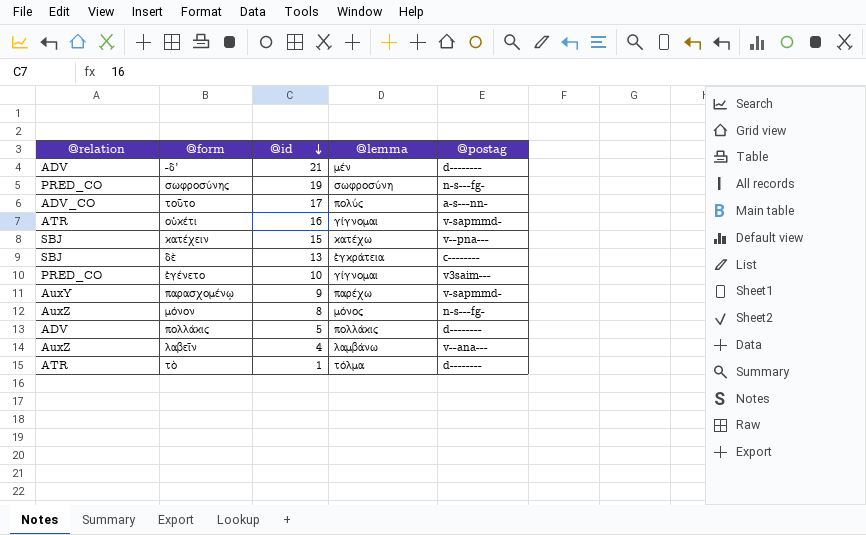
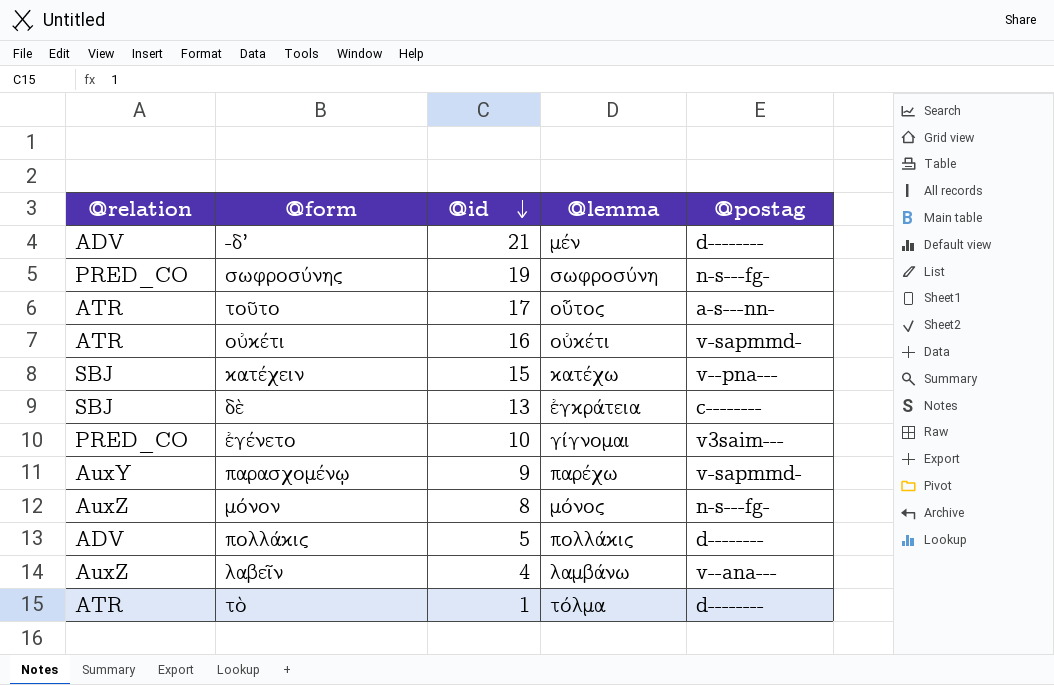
τοῦτο | @relation: ADV_CO -> ATR
τοῦτο | @lemma: πολύς -> οὗτος
οὐκέτι | @lemma: γίγνομαι -> οὐκέτι

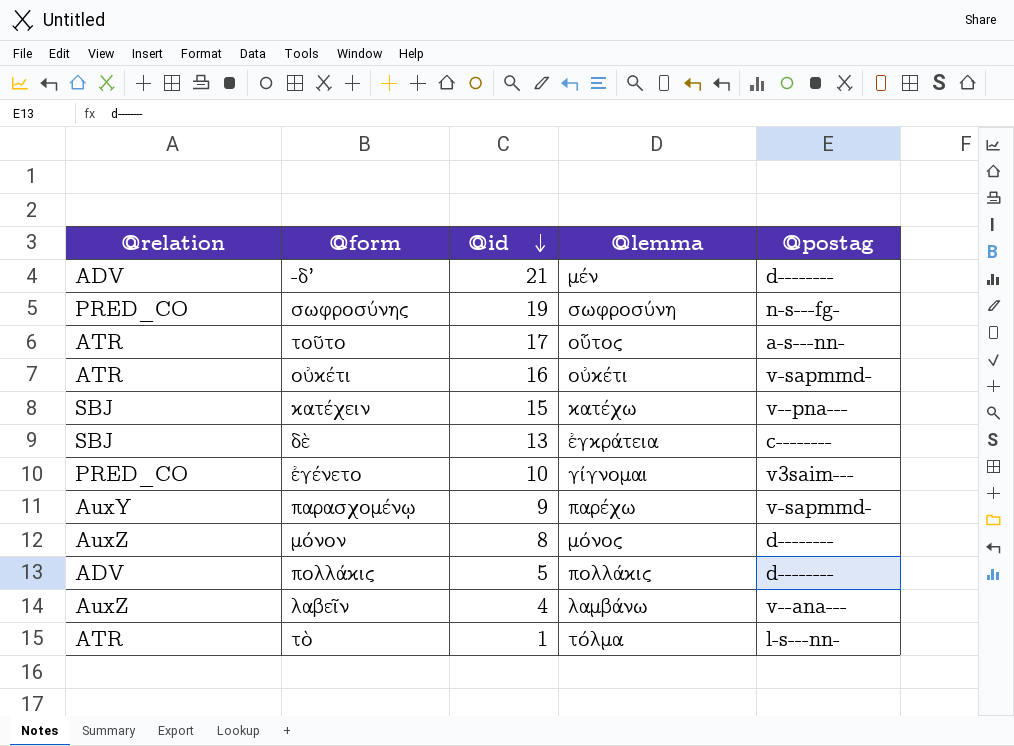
μόνον | @postag: n-s---fg- -> d--------
τὸ | @postag: d-------- -> l-s---nn-

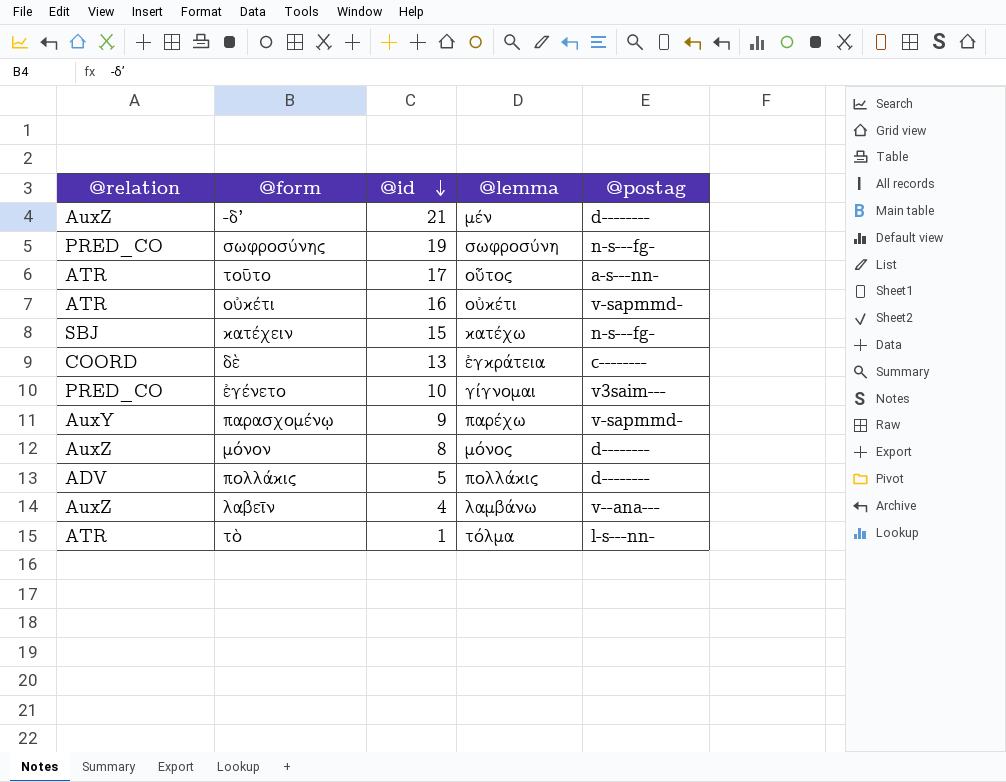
-δ’ | @relation: ADV -> AuxZ
κατέχειν | @postag: v--pna--- -> n-s---fg-
δὲ | @relation: SBJ -> COORD

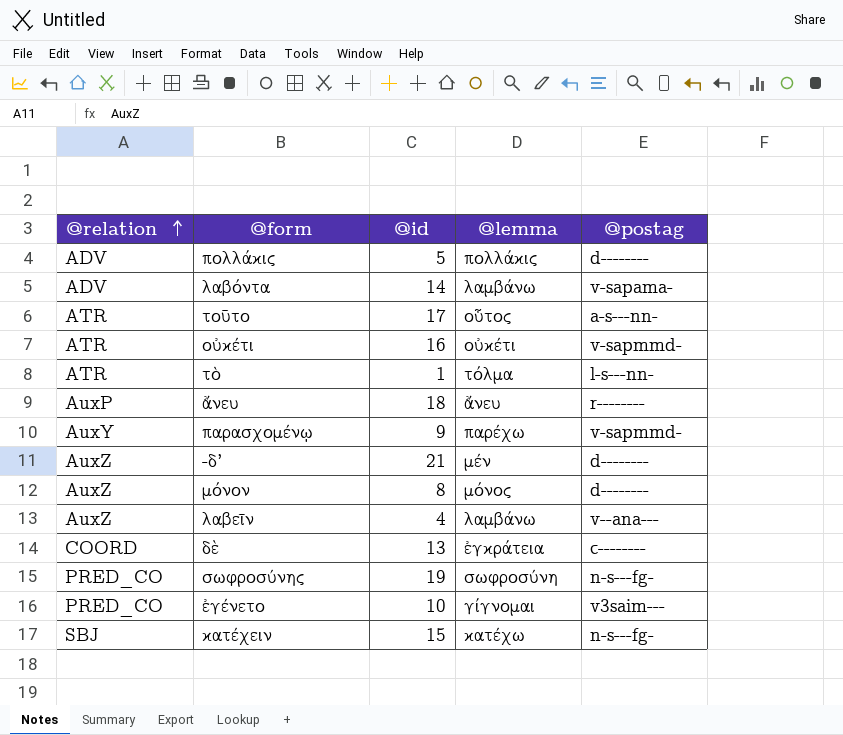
row order: @id descending -> @relation ascending
row λαβόντα: none -> ADV | 14 | λαμβάνω | v-sapama-
row ἄνευ: none -> AuxP | 18 | ἄνευ | r--------

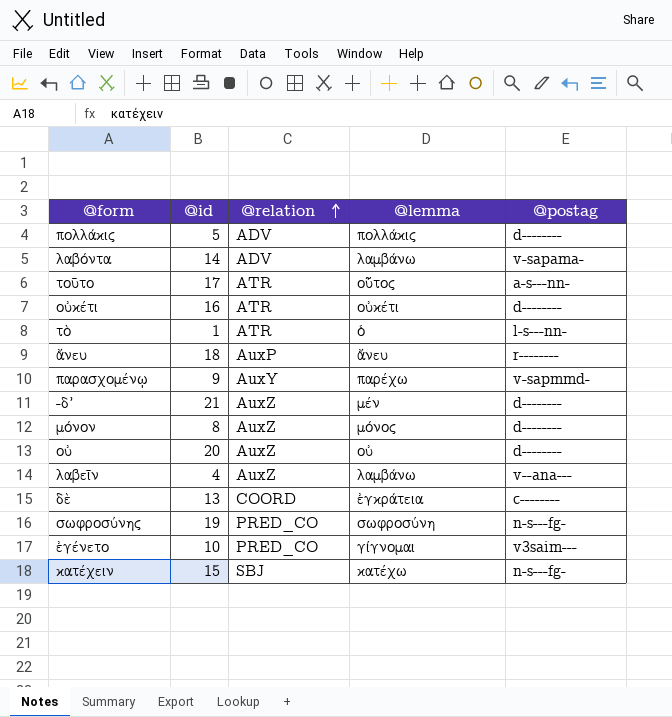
column @relation | position: 1 -> 3
οὐκέτι | @postag: v-sapmmd- -> d--------
τὸ | @lemma: τόλμα -> ὁ
row οὐ: none -> 20 | AuxZ | οὐ | d--------

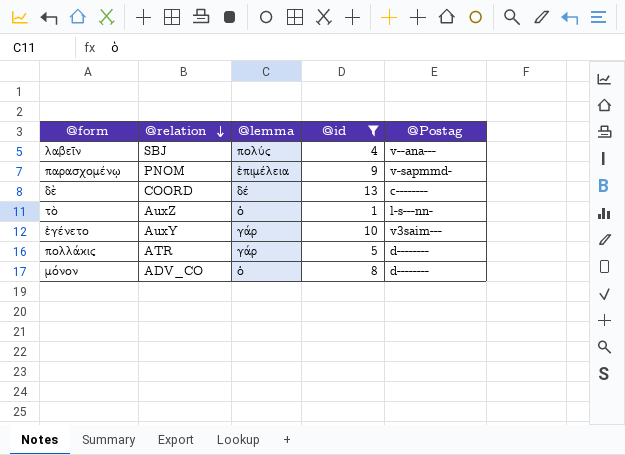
filter: none -> @id <= 13
row order: @relation ascending -> @relation descending
column @id | position: 2 -> 4
column name: @postag -> @Postag
λαβεῖν | @relation: AuxZ -> SBJ
λαβεῖν | @lemma: λαμβάνω -> πολύς
παρασχομένῳ | @relation: AuxY -> PNOM
παρασχομένῳ | @lemma: παρέχω -> ἐπιμέλεια
δὲ | @lemma: ἐγκράτεια -> δέ
τὸ | @relation: ATR -> AuxZ
ἐγένετο | @relation: PRED_CO -> AuxY
ἐγένετο | @lemma: γίγνομαι -> γάρ
πολλάκις | @relation: ADV -> ATR
πολλάκις | @lemma: πολλάκις -> γάρ
μόνον | @relation: AuxZ -> ADV_CO
μόνον | @lemma: μόνος -> ὁ

